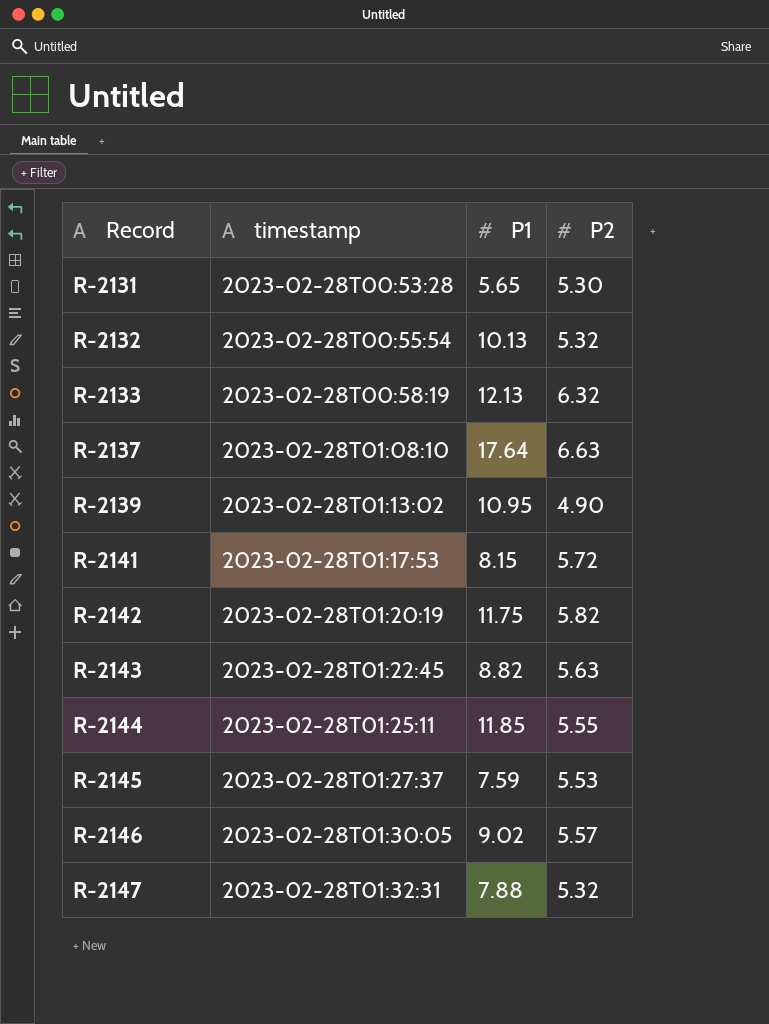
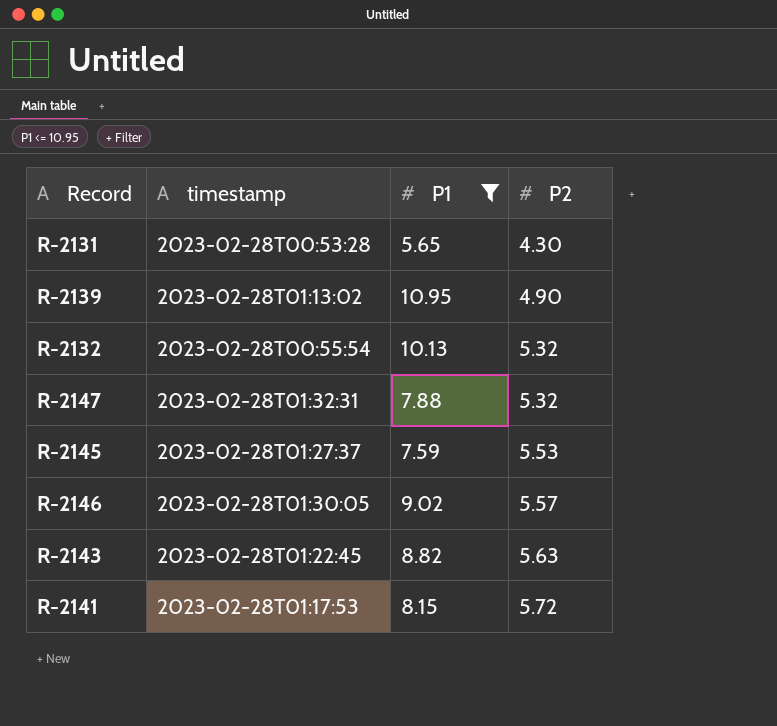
filter: none -> P1 <= 10.95
row order: Record ascending -> P2 ascending
R-2131 | P2: 5.30 -> 4.30

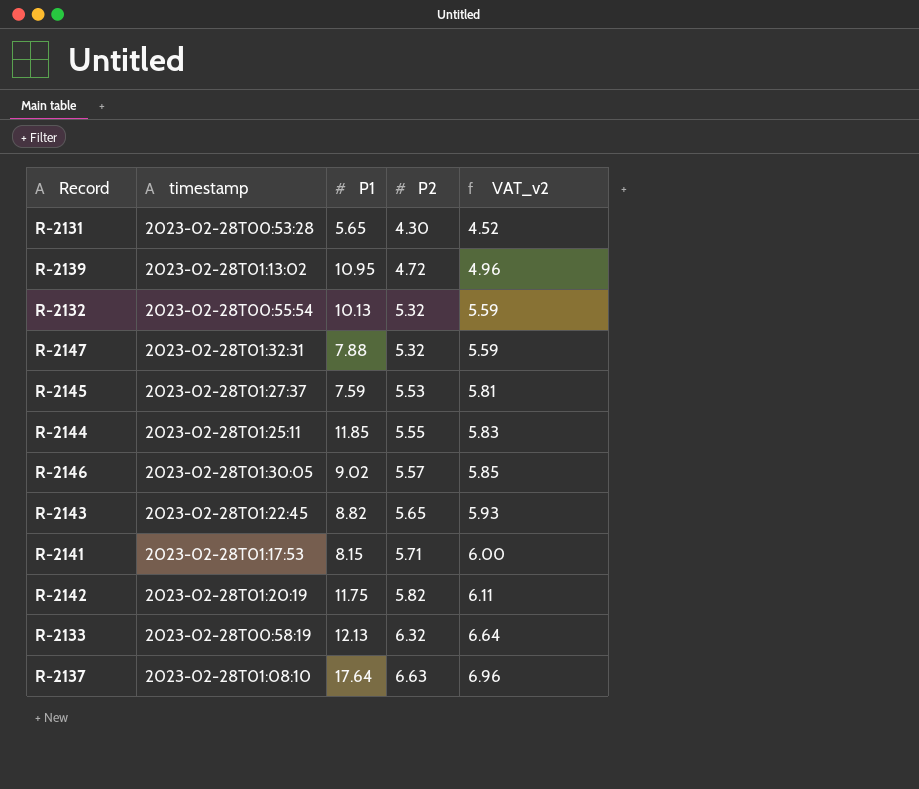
filter: P1 <= 10.95 -> none
column VAT_v2 | formula: none -> [P2] * 1.05
R-2139 | P2: 4.90 -> 4.72
R-2143 | P2: 5.63 -> 5.65
R-2141 | P2: 5.72 -> 5.71

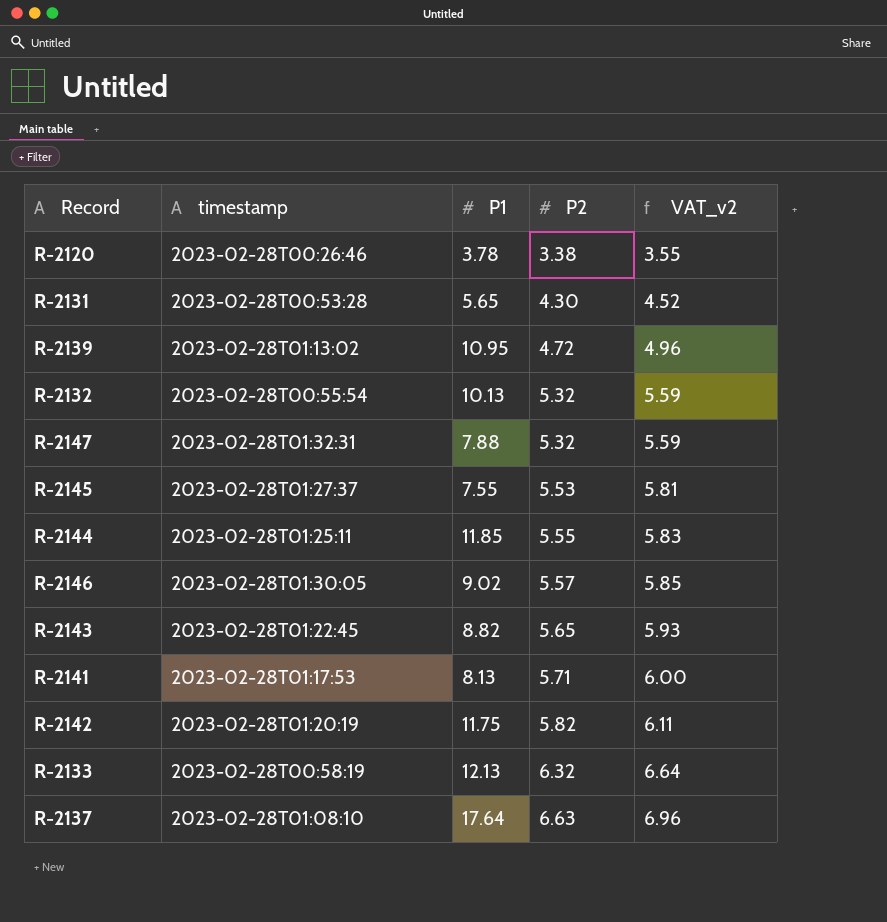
row R-2120: none -> 2023-02-28T00:26:46 | 3.78 | 3.38 | 3.55
R-2145 | P1: 7.59 -> 7.55
R-2141 | P1: 8.15 -> 8.13

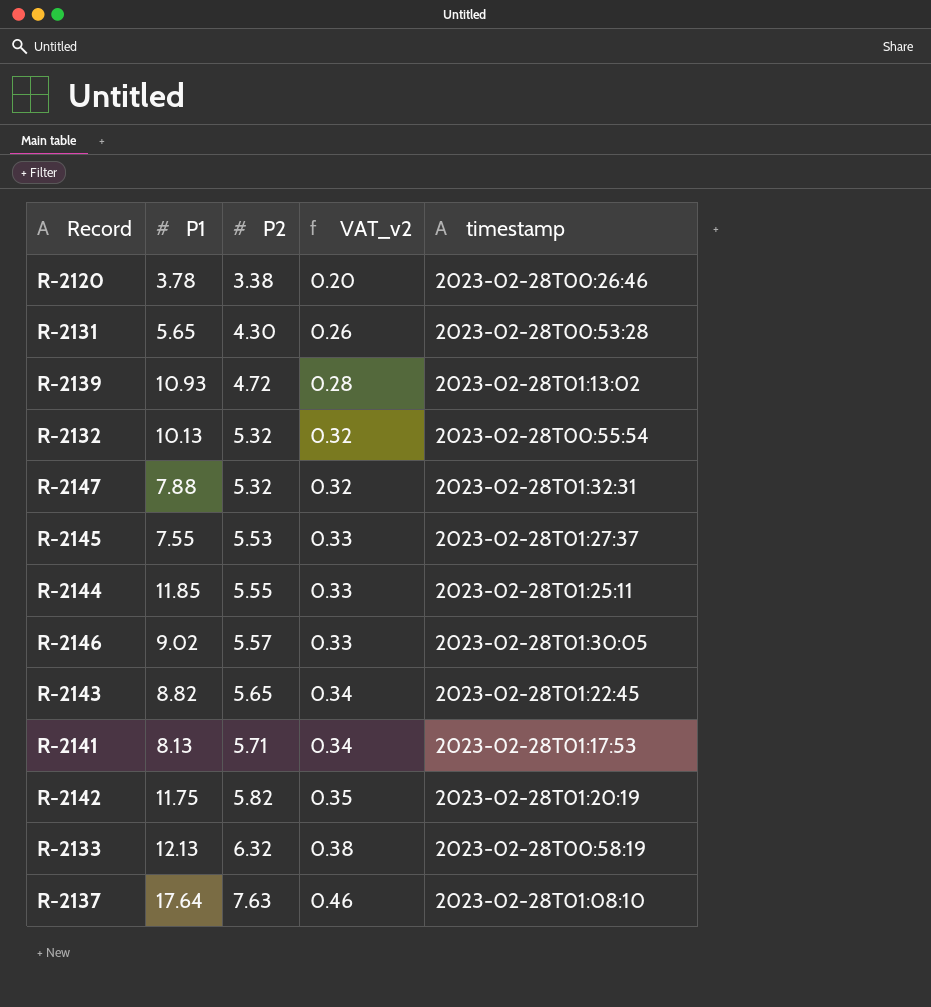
column VAT_v2 | formula: [P2] * 1.05 -> [P2] * 0.06
column timestamp | position: 2 -> 5
R-2139 | P1: 10.95 -> 10.93
R-2137 | P2: 6.63 -> 7.63

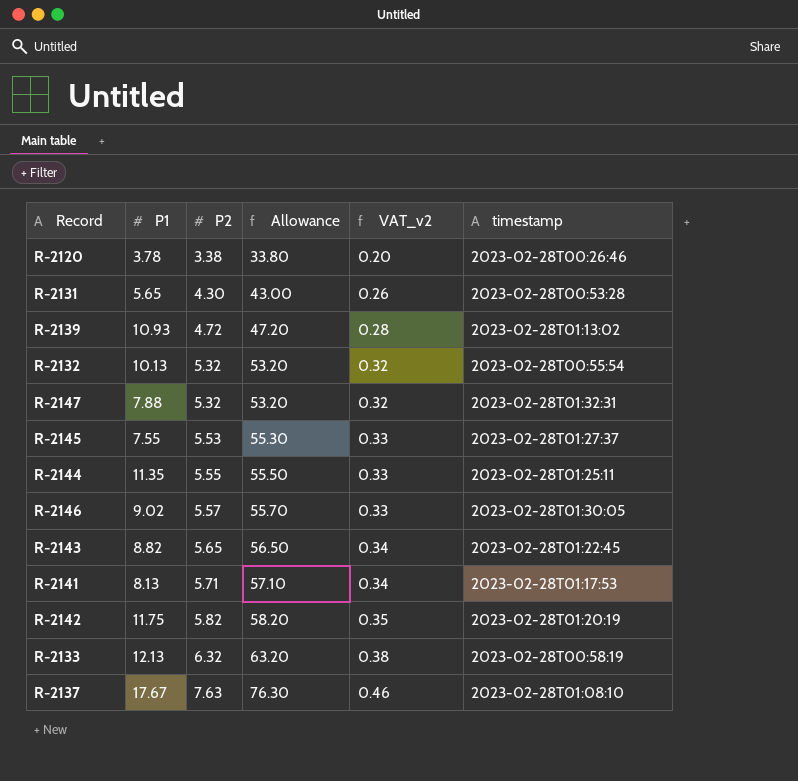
column Allowance | formula: none -> [P2] * 10
R-2144 | P1: 11.85 -> 11.35
R-2137 | P1: 17.64 -> 17.67

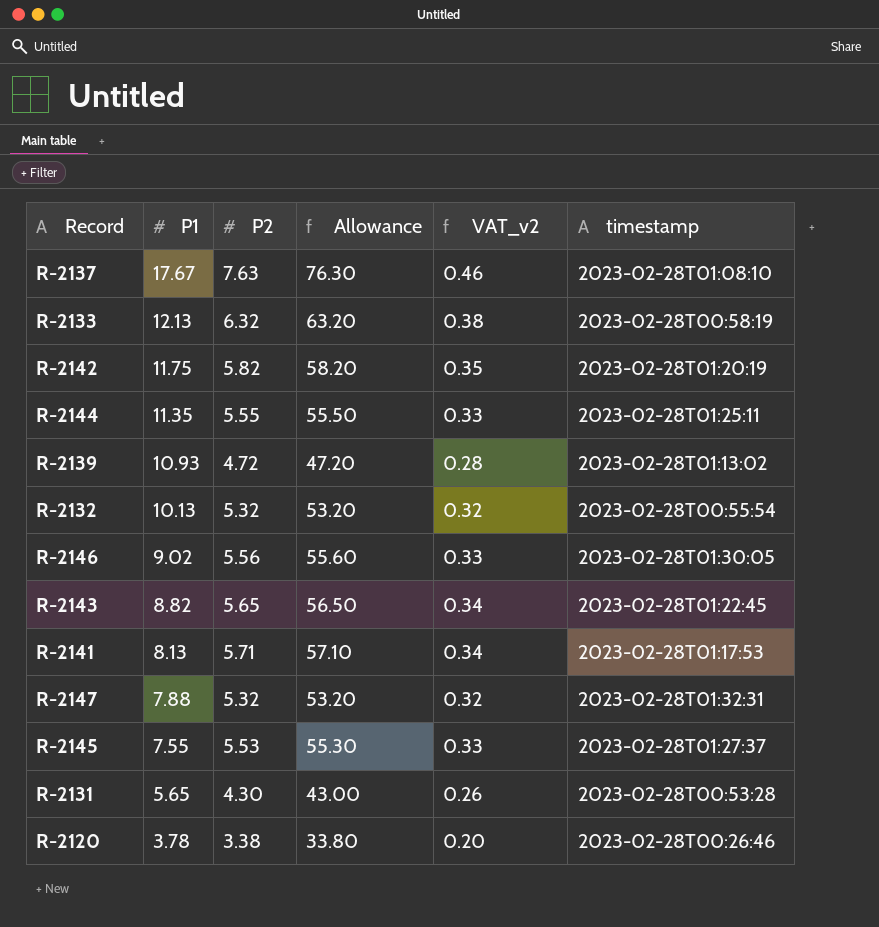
row order: P2 ascending -> P1 descending
R-2146 | P2: 5.57 -> 5.56
R-2146 | Allowance: 55.70 -> 55.60

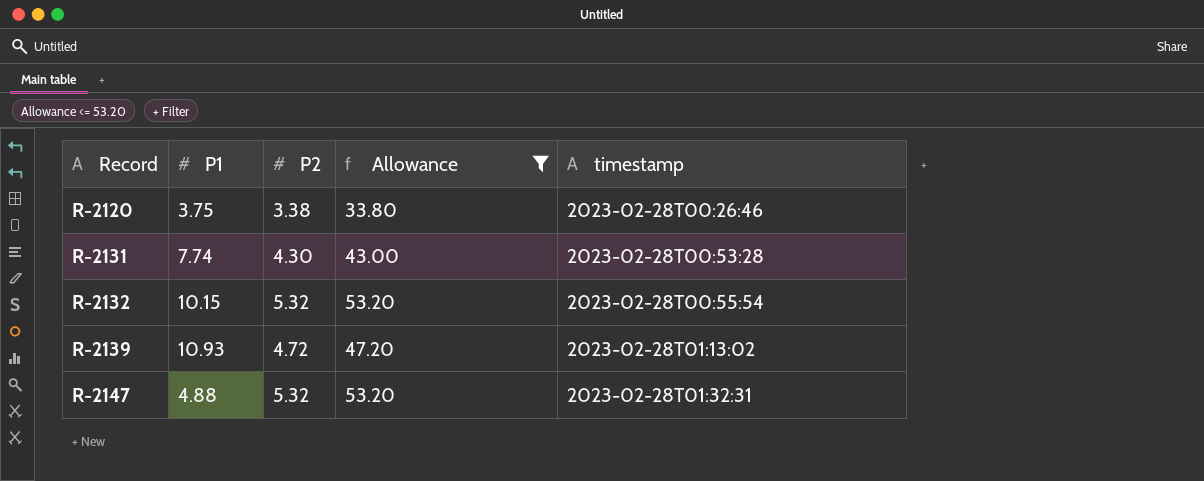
filter: none -> Allowance <= 53.20
row order: P1 descending -> Record ascending
column VAT_v2 | formula: [P2] * 0.06 -> none
R-2120 | P1: 3.78 -> 3.75
R-2131 | P1: 5.65 -> 7.74
R-2132 | P1: 10.13 -> 10.15
R-2147 | P1: 7.88 -> 4.88

